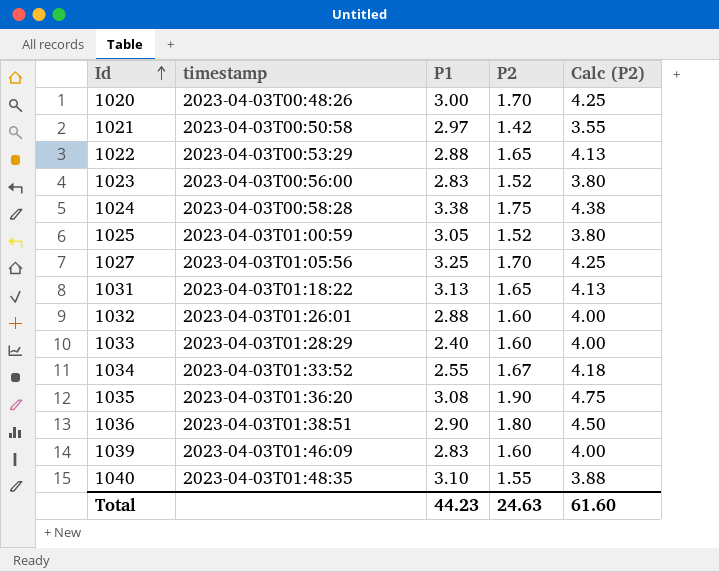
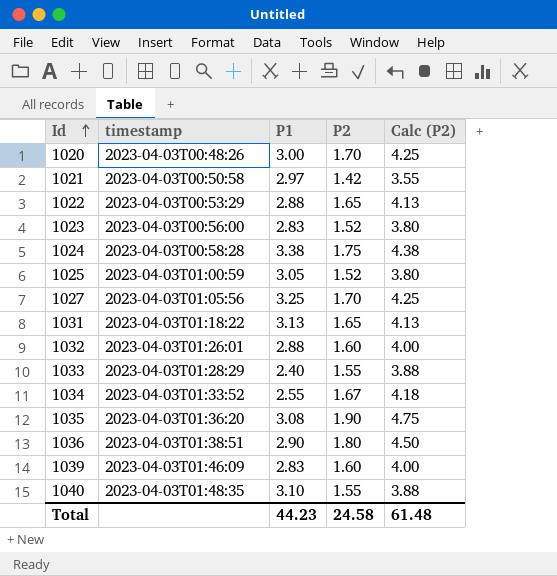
1033 | P2: 1.60 -> 1.55
1033 | Calc (P2): 4.00 -> 3.88
Total | P2: 24.63 -> 24.58
Total | Calc (P2): 61.60 -> 61.48

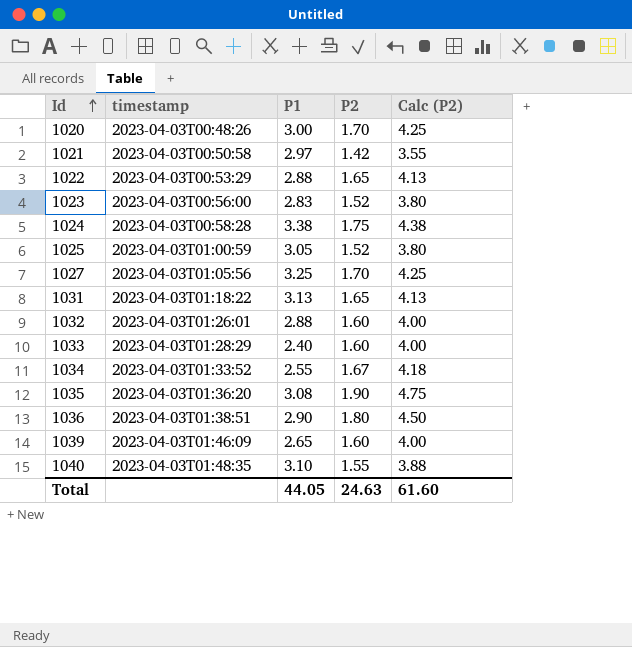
1033 | P2: 1.55 -> 1.60
1033 | Calc (P2): 3.88 -> 4.00
1039 | P1: 2.83 -> 2.65
Total | P1: 44.23 -> 44.05
Total | P2: 24.58 -> 24.63
Total | Calc (P2): 61.48 -> 61.60

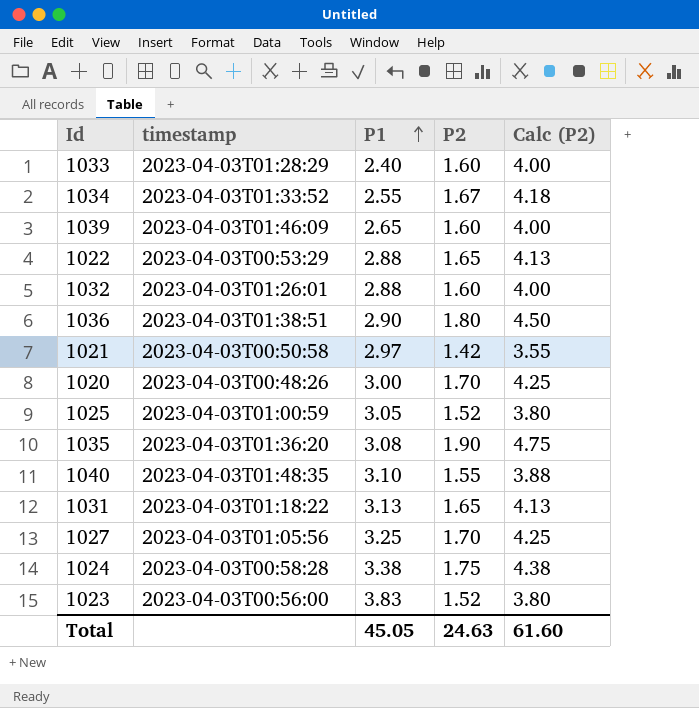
row order: Id ascending -> P1 ascending
1023 | P1: 2.83 -> 3.83
Total | P1: 44.05 -> 45.05

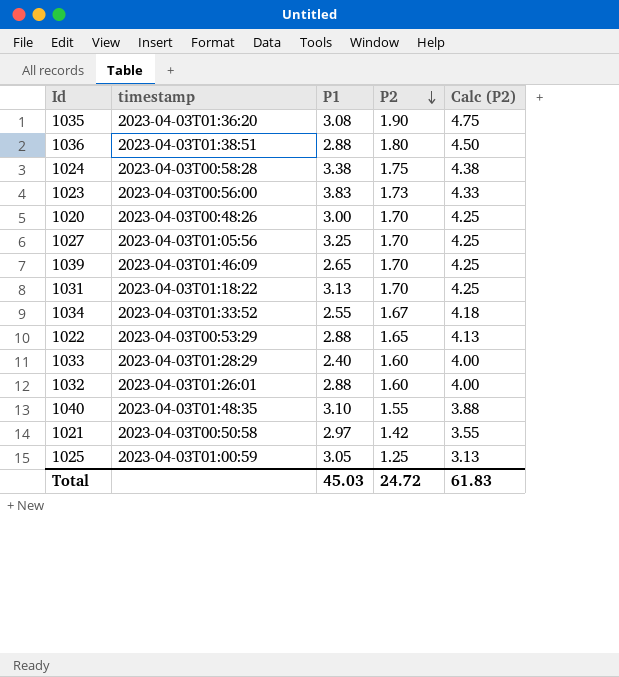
row order: P1 ascending -> P2 descending
1036 | P1: 2.90 -> 2.88
1023 | P2: 1.52 -> 1.73
1023 | Calc (P2): 3.80 -> 4.33
1039 | P2: 1.60 -> 1.70
1039 | Calc (P2): 4.00 -> 4.25
1031 | P2: 1.65 -> 1.70
1031 | Calc (P2): 4.13 -> 4.25
1025 | P2: 1.52 -> 1.25
1025 | Calc (P2): 3.80 -> 3.13
Total | P1: 45.05 -> 45.03
Total | P2: 24.63 -> 24.72
Total | Calc (P2): 61.60 -> 61.83

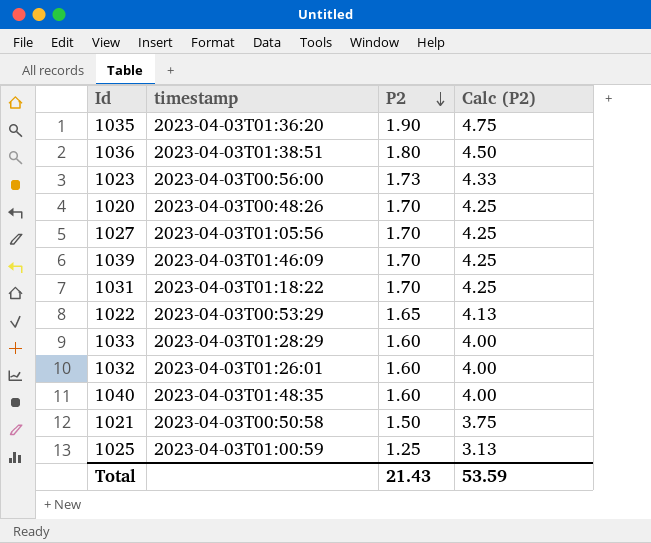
column P1 | position: 3 -> none
row 1024: 2023-04-03T00:58:28 | 3.38 | 1.75 | 4.38 -> none
row 1034: 2023-04-03T01:33:52 | 2.55 | 1.67 | 4.18 -> none
1040 | P2: 1.55 -> 1.60
1040 | Calc (P2): 3.88 -> 4.00
1021 | P2: 1.42 -> 1.50
1021 | Calc (P2): 3.55 -> 3.75
Total | P2: 24.72 -> 21.43
Total | Calc (P2): 61.83 -> 53.59

